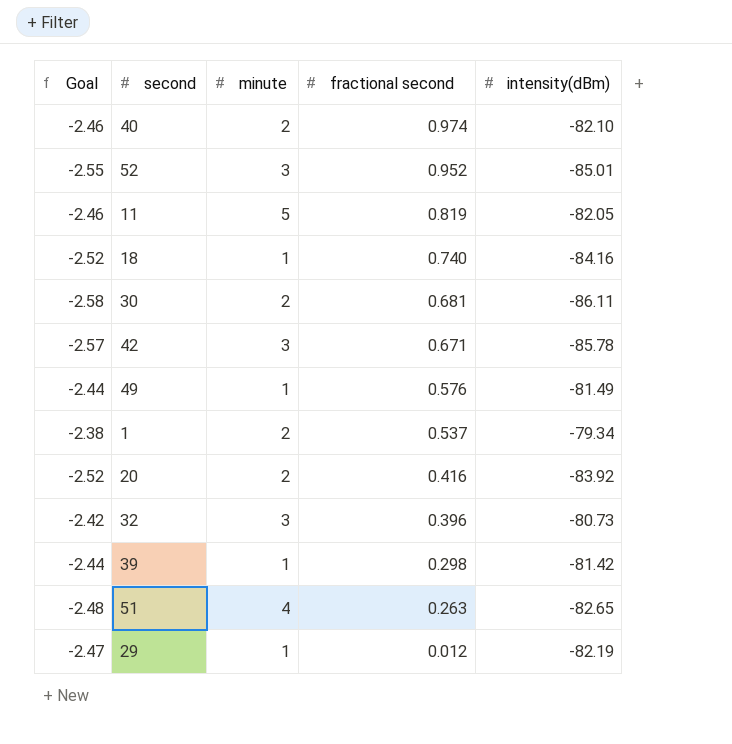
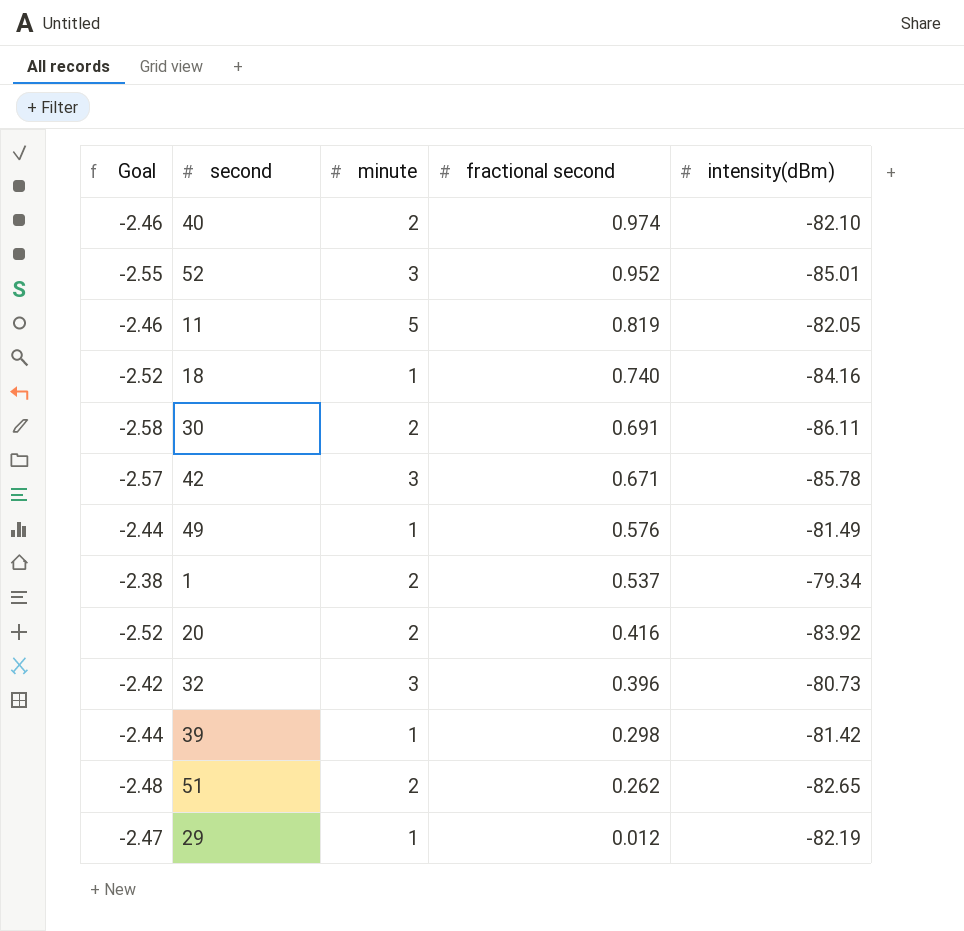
30 | fractional second: 0.681 -> 0.691
51 | minute: 4 -> 2
51 | fractional second: 0.263 -> 0.262

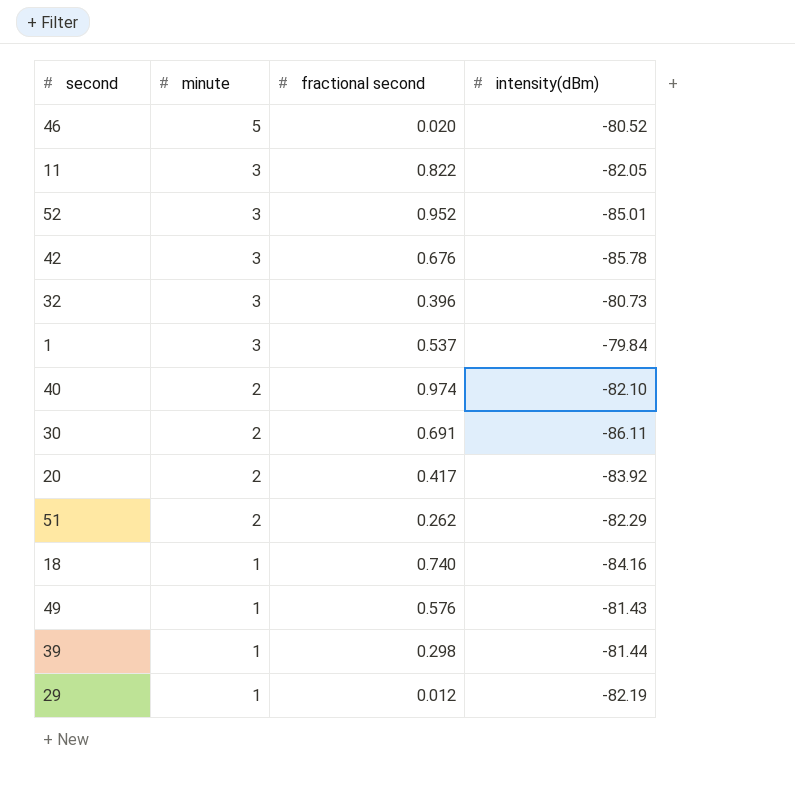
row order: fractional second descending -> minute descending
column Goal | formula: [intensity(dBm)] * 0.03 -> none
row 46: none -> 5 | 0.020 | -80.52
11 | minute: 5 -> 3
11 | fractional second: 0.819 -> 0.822
42 | fractional second: 0.671 -> 0.676
1 | minute: 2 -> 3
1 | intensity(dBm): -79.34 -> -79.84
20 | fractional second: 0.416 -> 0.417
51 | intensity(dBm): -82.65 -> -82.29
49 | intensity(dBm): -81.49 -> -81.43
39 | intensity(dBm): -81.42 -> -81.44

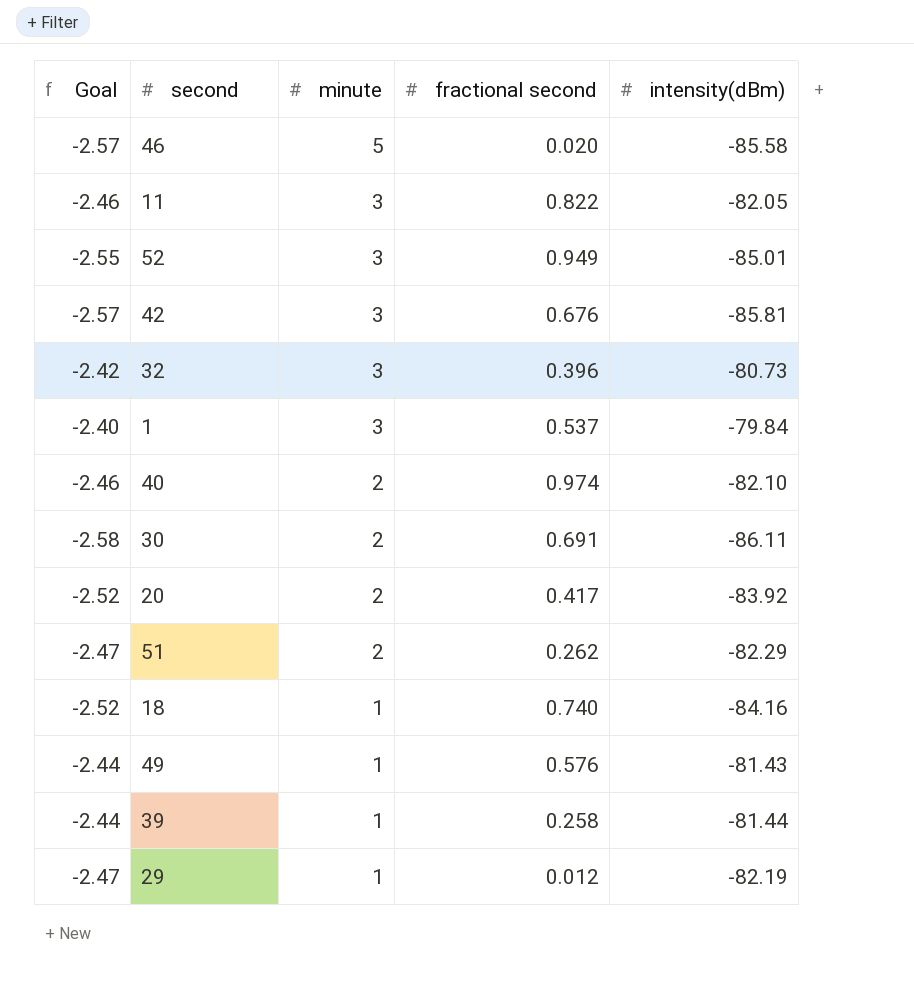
column Goal | formula: none -> [intensity(dBm)] * 0.03
46 | intensity(dBm): -80.52 -> -85.58
52 | fractional second: 0.952 -> 0.949
42 | intensity(dBm): -85.78 -> -85.81
39 | fractional second: 0.298 -> 0.258

